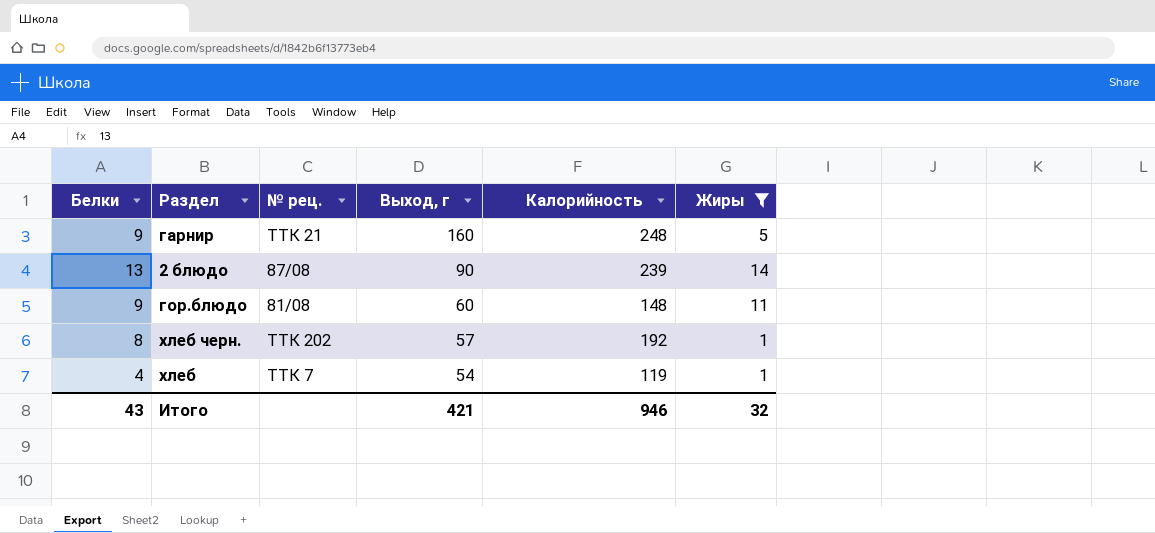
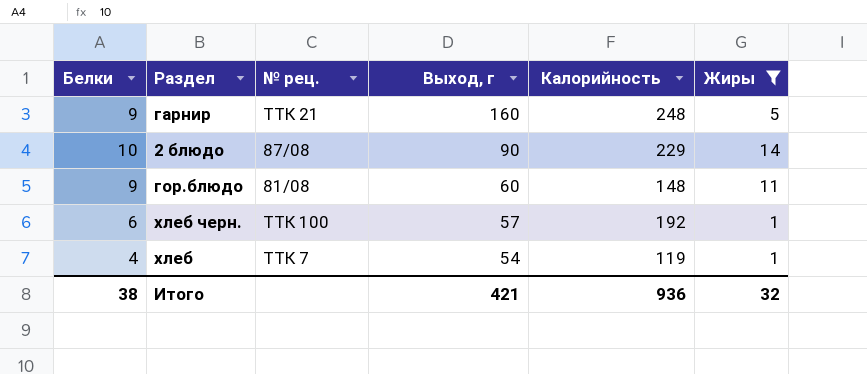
2 блюдо | Белки: 13 -> 10
2 блюдо | Калорийность: 239 -> 229
хлеб черн. | Белки: 8 -> 6
хлеб черн. | № рец.: ТТК 202 -> ТТК 100
Итого | Белки: 43 -> 38
Итого | Калорийность: 946 -> 936

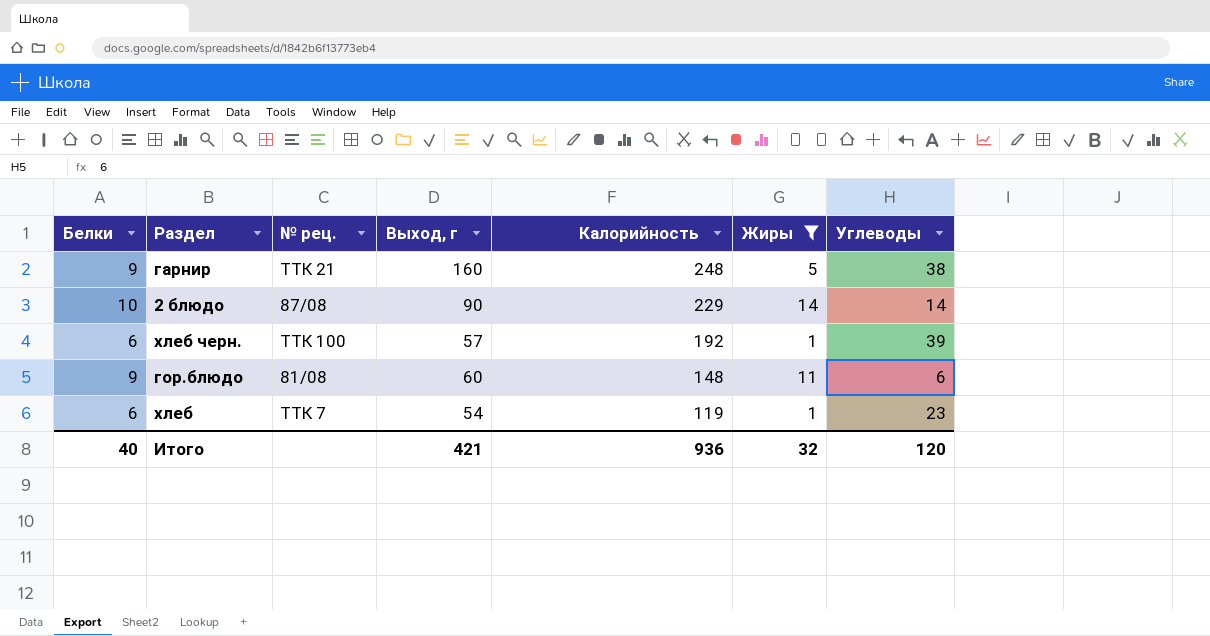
row order: Выход, г descending -> Калорийность descending
column Углеводы | position: none -> 7
хлеб | Белки: 4 -> 6
Итого | Белки: 38 -> 40

